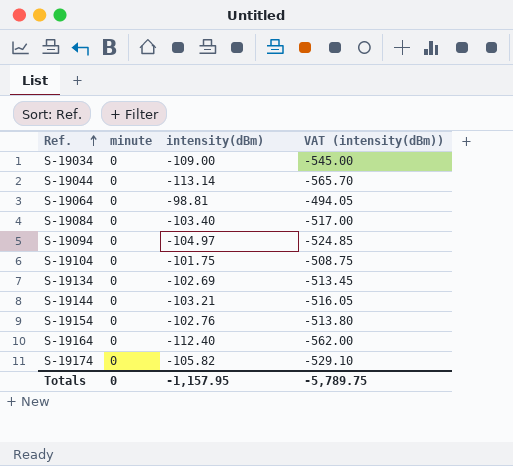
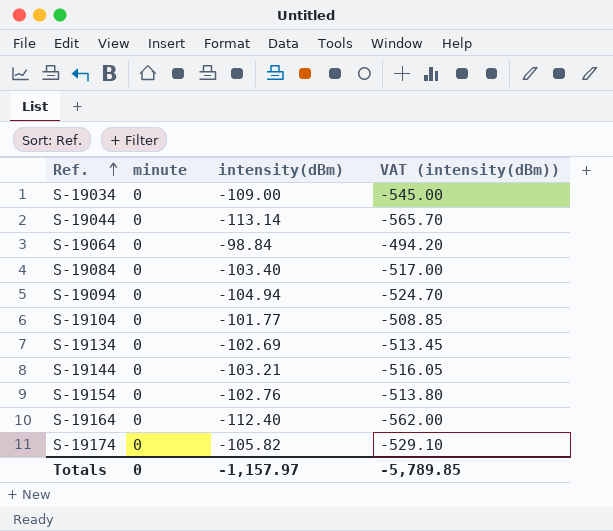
S-19064 | intensity(dBm): -98.81 -> -98.84
S-19064 | VAT (intensity(dBm)): -494.05 -> -494.20
S-19094 | intensity(dBm): -104.97 -> -104.94
S-19094 | VAT (intensity(dBm)): -524.85 -> -524.70
S-19104 | intensity(dBm): -101.75 -> -101.77
S-19104 | VAT (intensity(dBm)): -508.75 -> -508.85
Totals | intensity(dBm): -1,157.95 -> -1,157.97
Totals | VAT (intensity(dBm)): -5,789.75 -> -5,789.85

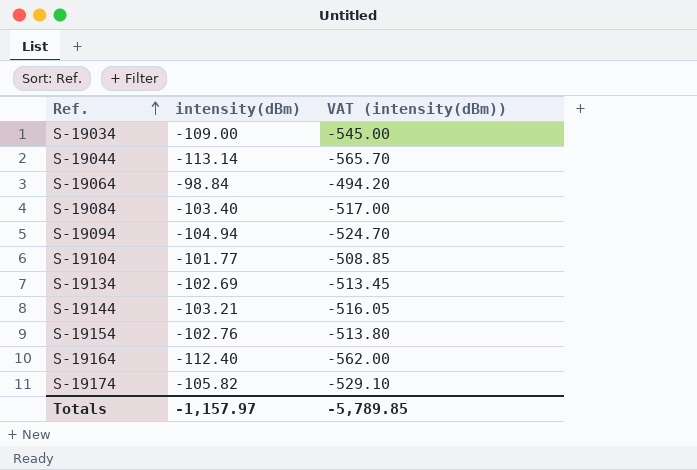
column minute | position: 2 -> none

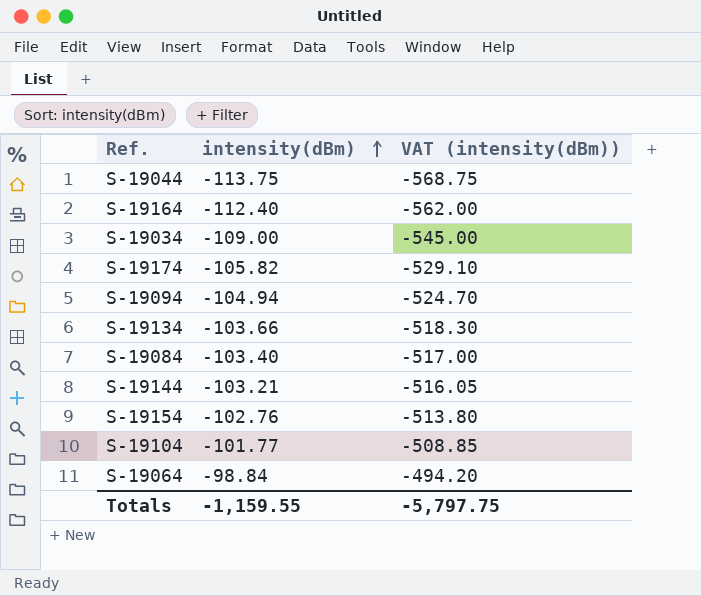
row order: Ref. ascending -> intensity(dBm) ascending
S-19044 | intensity(dBm): -113.14 -> -113.75
S-19044 | VAT (intensity(dBm)): -565.70 -> -568.75
S-19134 | intensity(dBm): -102.69 -> -103.66
S-19134 | VAT (intensity(dBm)): -513.45 -> -518.30
Totals | intensity(dBm): -1,157.97 -> -1,159.55
Totals | VAT (intensity(dBm)): -5,789.85 -> -5,797.75

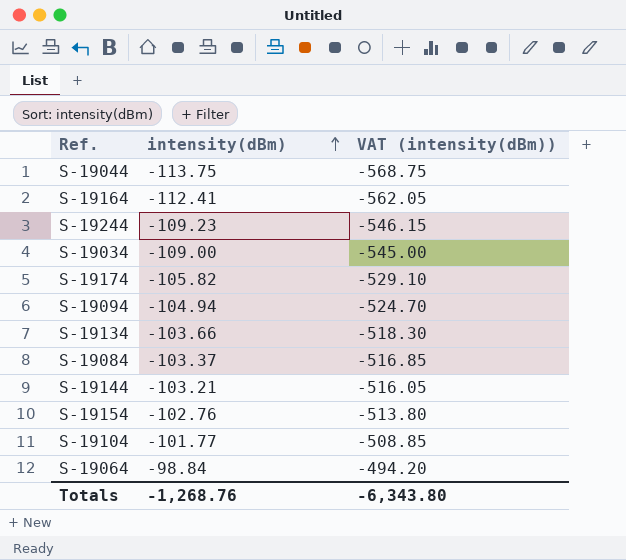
S-19164 | intensity(dBm): -112.40 -> -112.41
S-19164 | VAT (intensity(dBm)): -562.00 -> -562.05
row S-19244: none -> -109.23 | -546.15
S-19084 | intensity(dBm): -103.40 -> -103.37
S-19084 | VAT (intensity(dBm)): -517.00 -> -516.85
Totals | intensity(dBm): -1,159.55 -> -1,268.76
Totals | VAT (intensity(dBm)): -5,797.75 -> -6,343.80

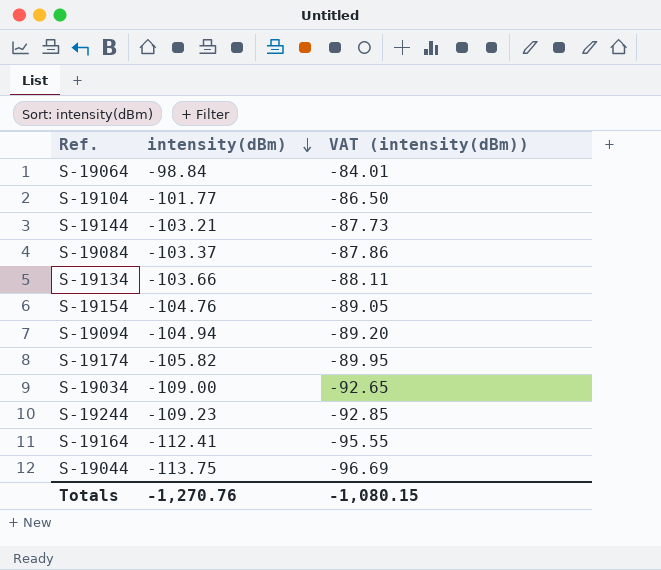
row order: intensity(dBm) ascending -> intensity(dBm) descending
column VAT (intensity(dBm)) | formula: [intensity(dBm)] * 5 -> [intensity(dBm)] * 0.85
S-19154 | intensity(dBm): -102.76 -> -104.76
Totals | intensity(dBm): -1,268.76 -> -1,270.76
Totals | VAT (intensity(dBm)): -6,343.80 -> -1,080.15

